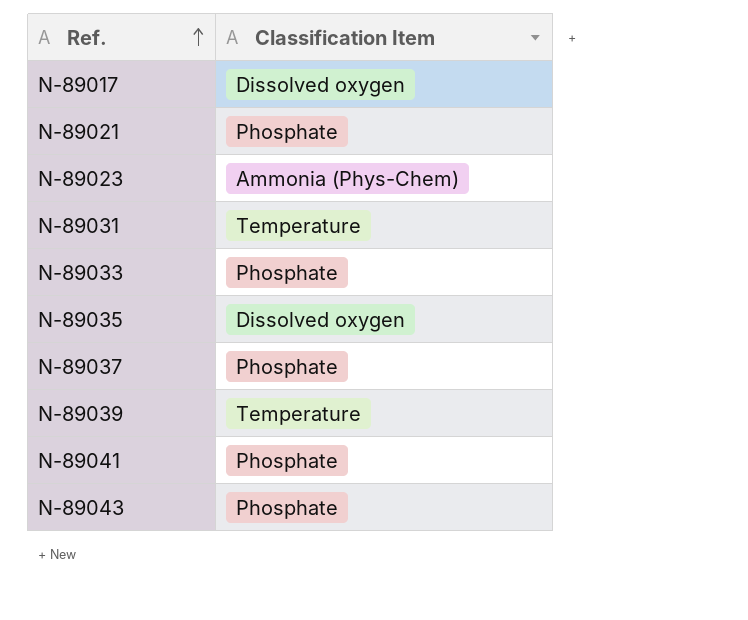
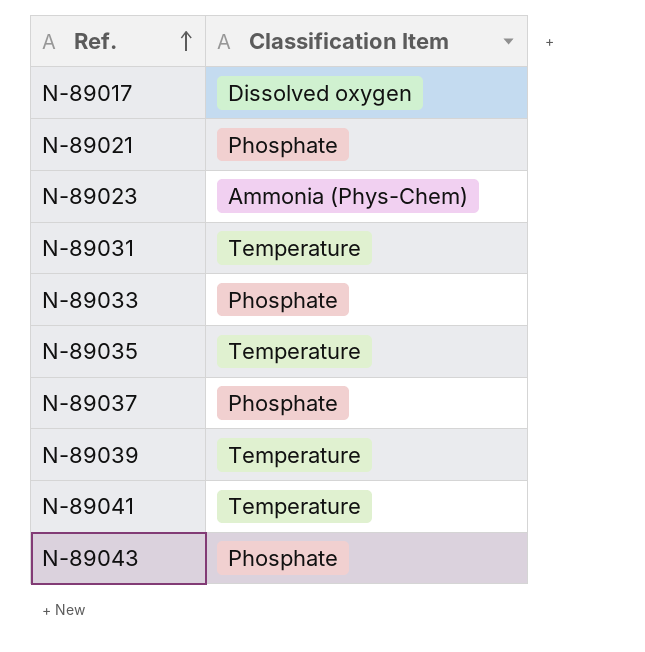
N-89035 | Classification Item: Dissolved oxygen -> Temperature
N-89041 | Classification Item: Phosphate -> Temperature

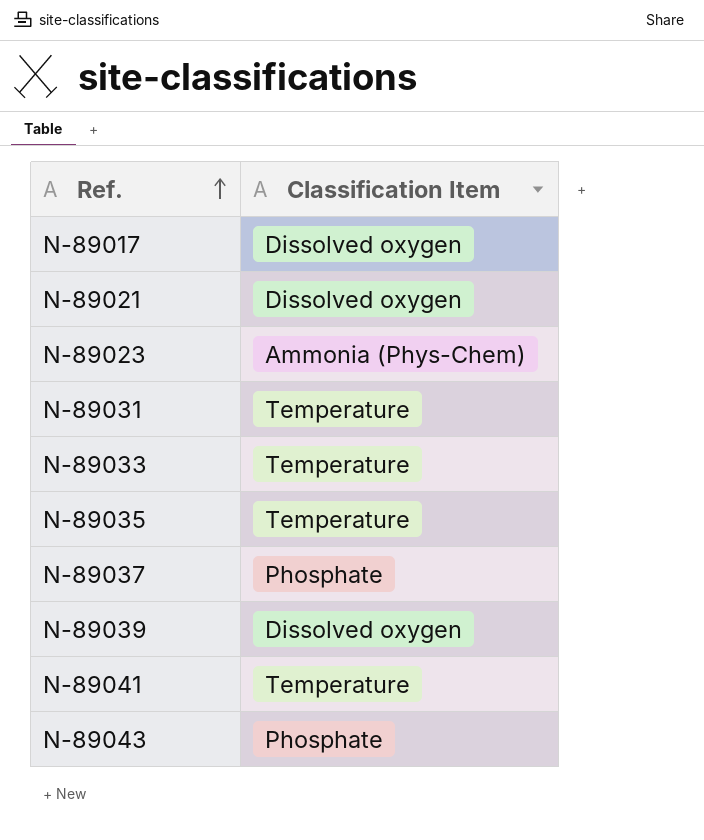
N-89021 | Classification Item: Phosphate -> Dissolved oxygen
N-89033 | Classification Item: Phosphate -> Temperature
N-89039 | Classification Item: Temperature -> Dissolved oxygen

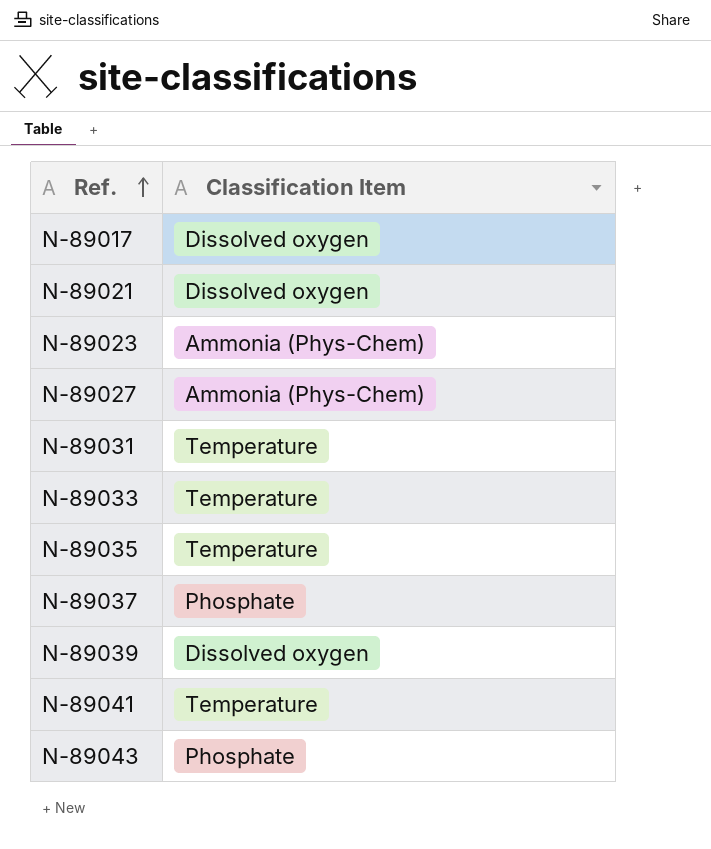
row N-89027: none -> Ammonia (Phys-Chem)

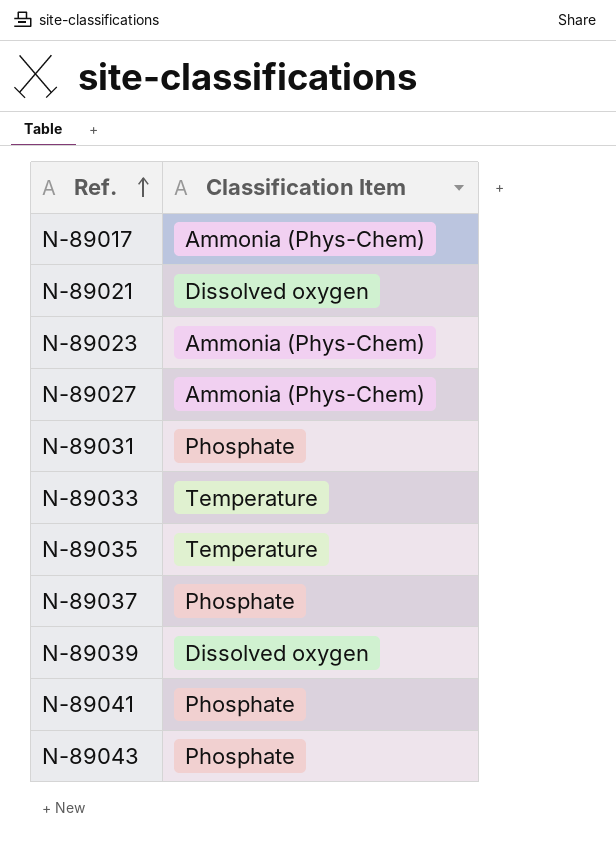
N-89017 | Classification Item: Dissolved oxygen -> Ammonia (Phys-Chem)
N-89031 | Classification Item: Temperature -> Phosphate
N-89041 | Classification Item: Temperature -> Phosphate

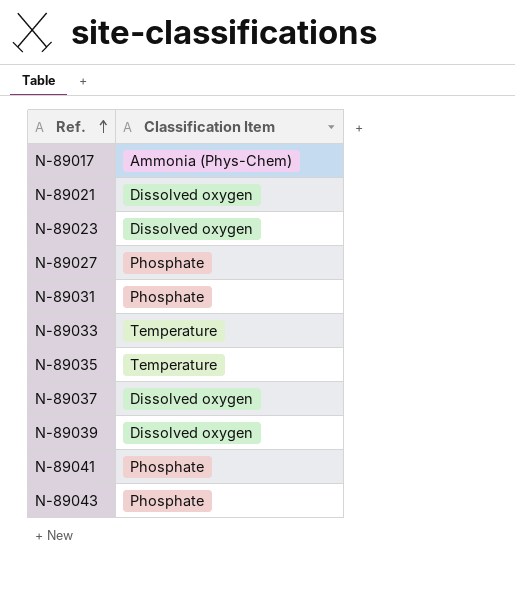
N-89023 | Classification Item: Ammonia (Phys-Chem) -> Dissolved oxygen
N-89027 | Classification Item: Ammonia (Phys-Chem) -> Phosphate
N-89037 | Classification Item: Phosphate -> Dissolved oxygen

